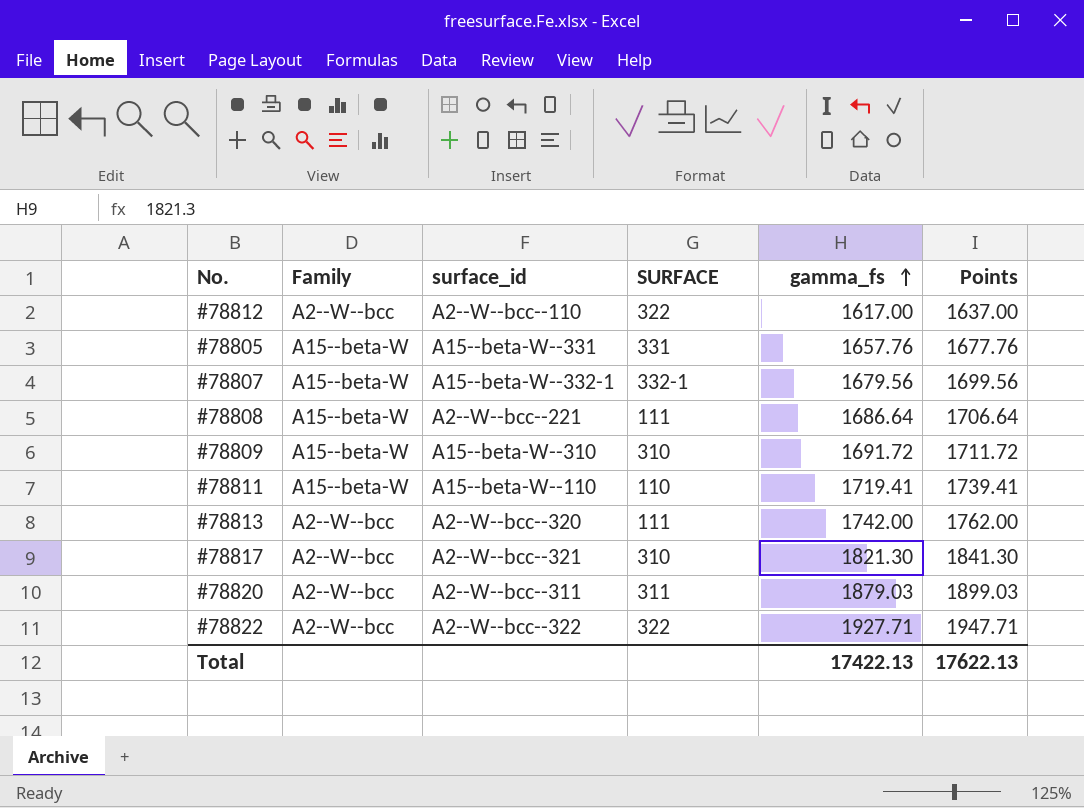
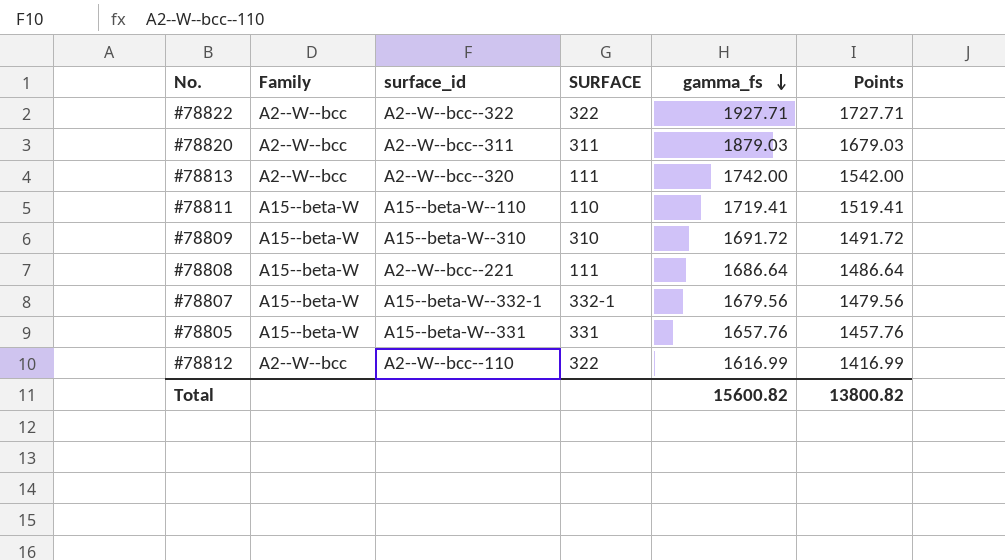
row order: gamma_fs ascending -> gamma_fs descending
column Points | formula: [gamma_fs] + 20 -> [gamma_fs] - 200
row #78817: A2--W--bcc | A2--W--bcc--321 | 310 | 1821.30 | 1841.30 -> none
#78812 | gamma_fs: 1617.00 -> 1616.99
Total | gamma_fs: 17422.13 -> 15600.82
Total | Points: 17622.13 -> 13800.82

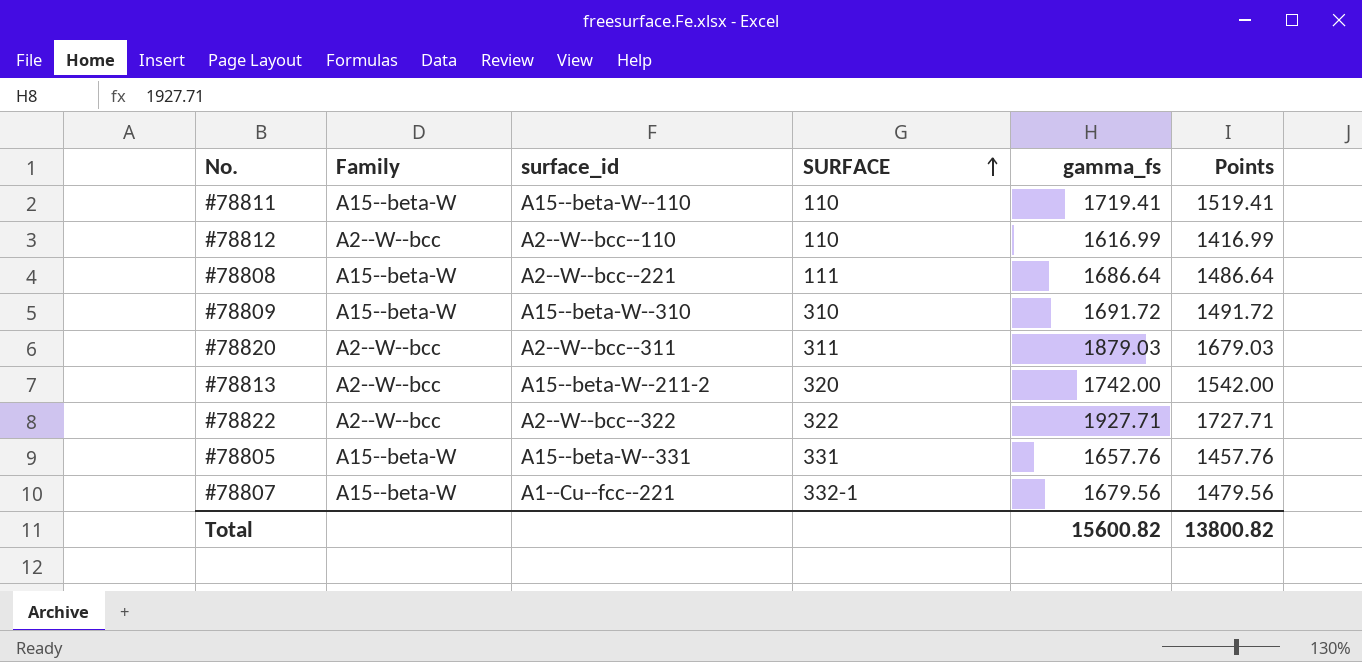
row order: gamma_fs descending -> SURFACE ascending
#78812 | SURFACE: 322 -> 110
#78813 | surface_id: A2--W--bcc--320 -> A15--beta-W--211-2
#78813 | SURFACE: 111 -> 320
#78807 | surface_id: A15--beta-W--332-1 -> A1--Cu--fcc--221

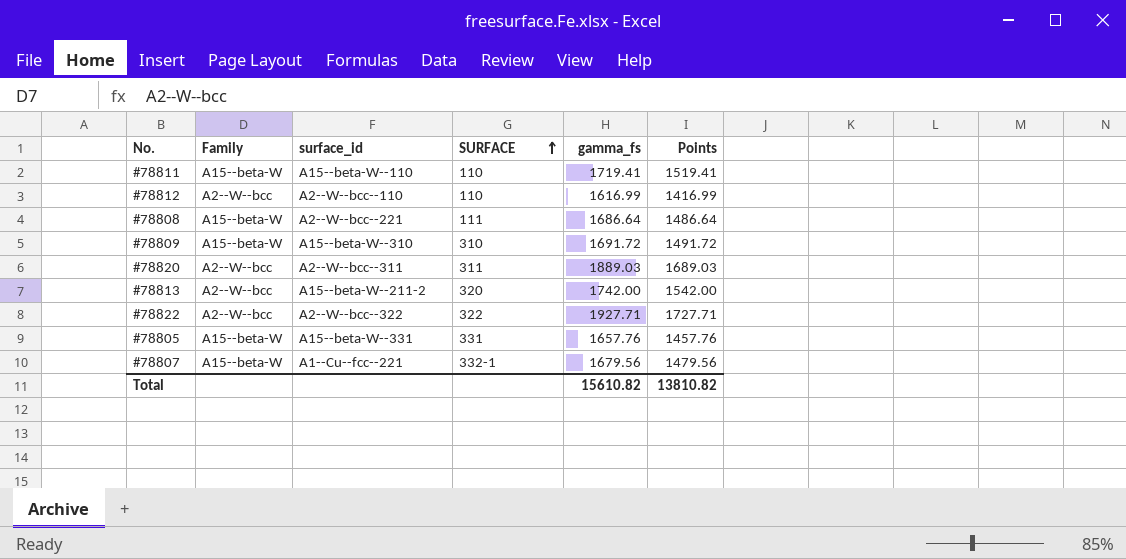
#78820 | gamma_fs: 1879.03 -> 1889.03
#78820 | Points: 1679.03 -> 1689.03
Total | gamma_fs: 15600.82 -> 15610.82
Total | Points: 13800.82 -> 13810.82

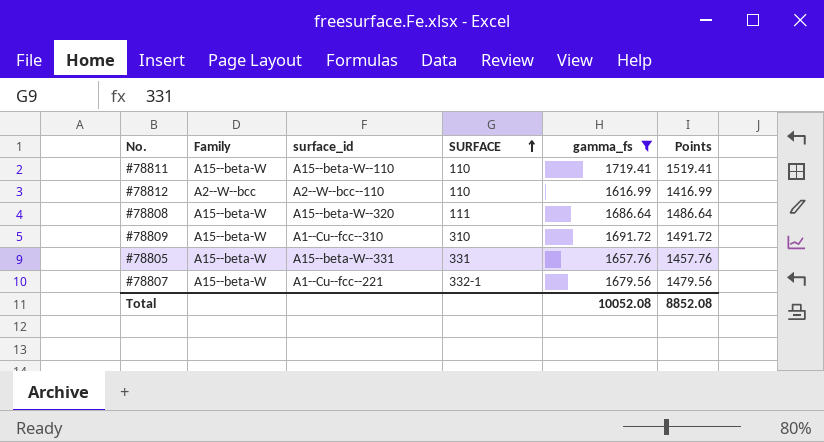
filter: none -> gamma_fs <= 1719.41
#78808 | surface_id: A2--W--bcc--221 -> A15--beta-W--320
#78809 | surface_id: A15--beta-W--310 -> A1--Cu--fcc--310
Total | gamma_fs: 15610.82 -> 10052.08
Total | Points: 13810.82 -> 8852.08

